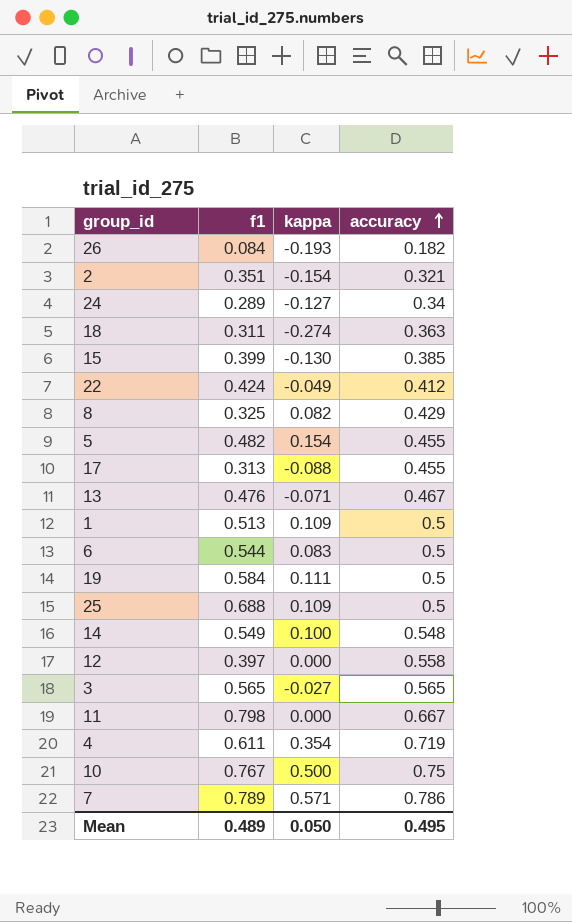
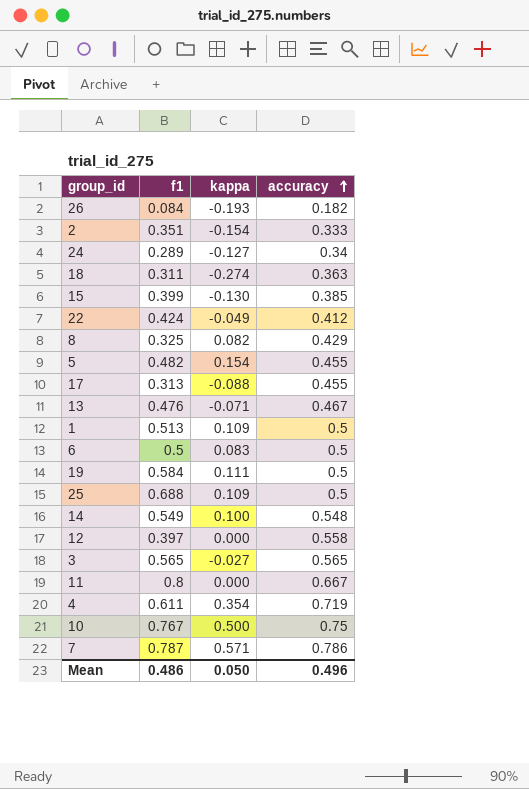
2 | accuracy: 0.321 -> 0.333
6 | f1: 0.544 -> 0.5
11 | f1: 0.798 -> 0.8
7 | f1: 0.789 -> 0.787
Mean | f1: 0.489 -> 0.486
Mean | accuracy: 0.495 -> 0.496

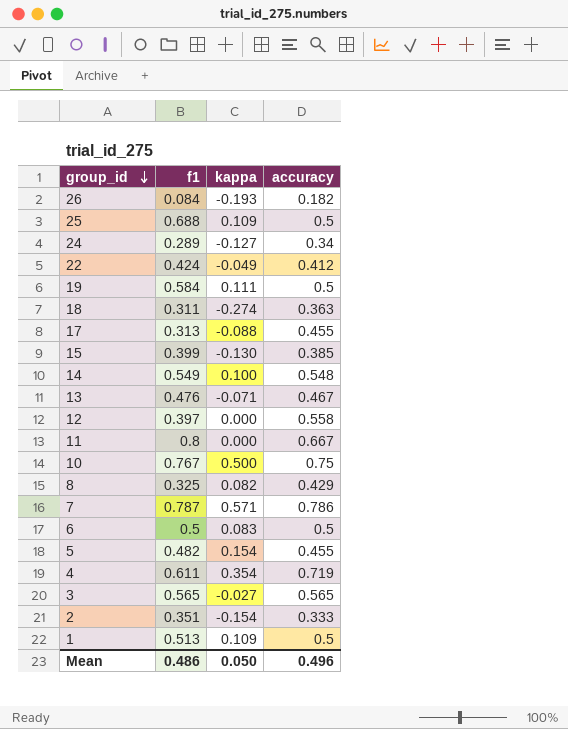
row order: accuracy ascending -> group_id descending

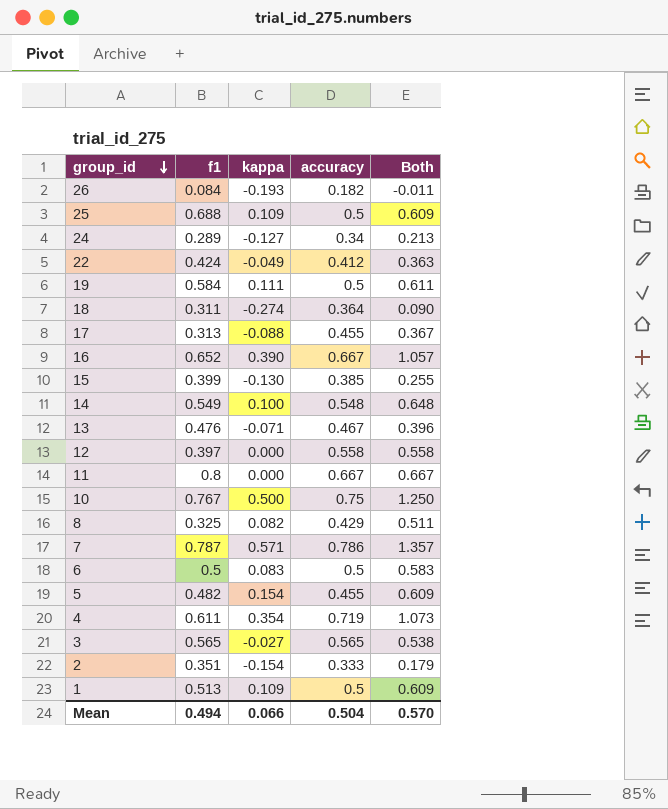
column Both | formula: none -> [kappa] + [accuracy]
18 | accuracy: 0.363 -> 0.364
row 16: none -> 0.652 | 0.390 | 0.667 | 1.057
Mean | f1: 0.486 -> 0.494
Mean | kappa: 0.050 -> 0.066
Mean | accuracy: 0.496 -> 0.504

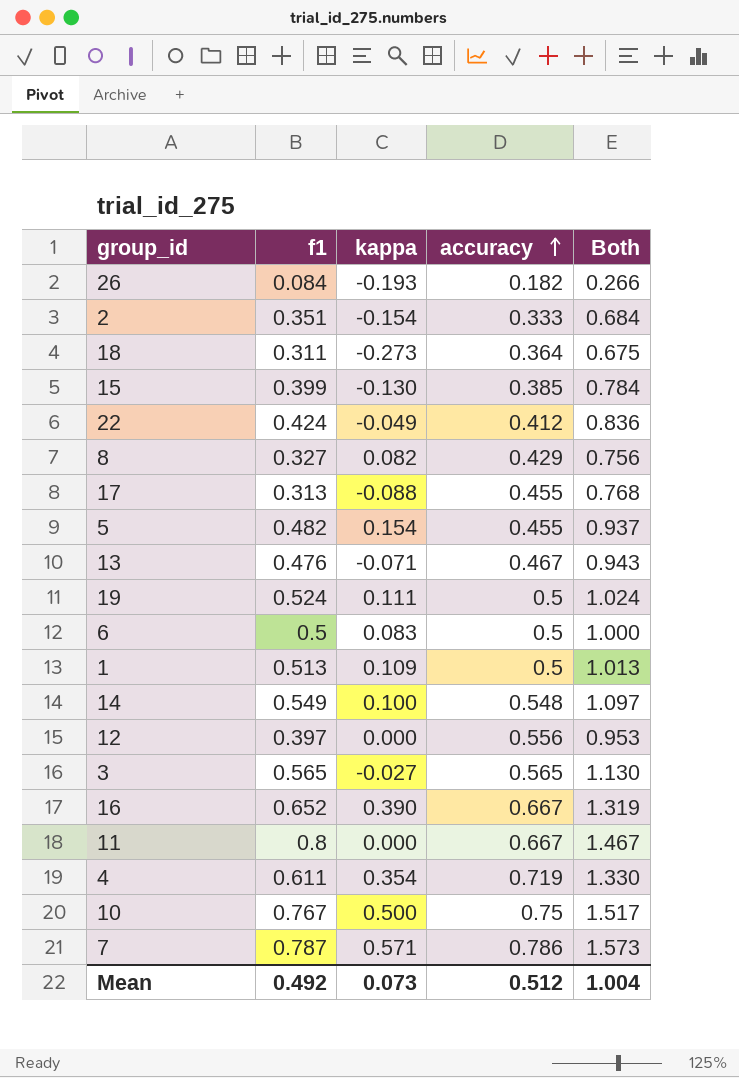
row order: group_id descending -> accuracy ascending
column Both | formula: [kappa] + [accuracy] -> [f1] + [accuracy]
row 25: 0.688 | 0.109 | 0.5 | 0.609 -> none
row 24: 0.289 | -0.127 | 0.34 | 0.213 -> none
18 | kappa: -0.274 -> -0.273
8 | f1: 0.325 -> 0.327
19 | f1: 0.584 -> 0.524
12 | accuracy: 0.558 -> 0.556
Mean | f1: 0.494 -> 0.492
Mean | kappa: 0.066 -> 0.073
Mean | accuracy: 0.504 -> 0.512
Mean | Both: 0.570 -> 1.004

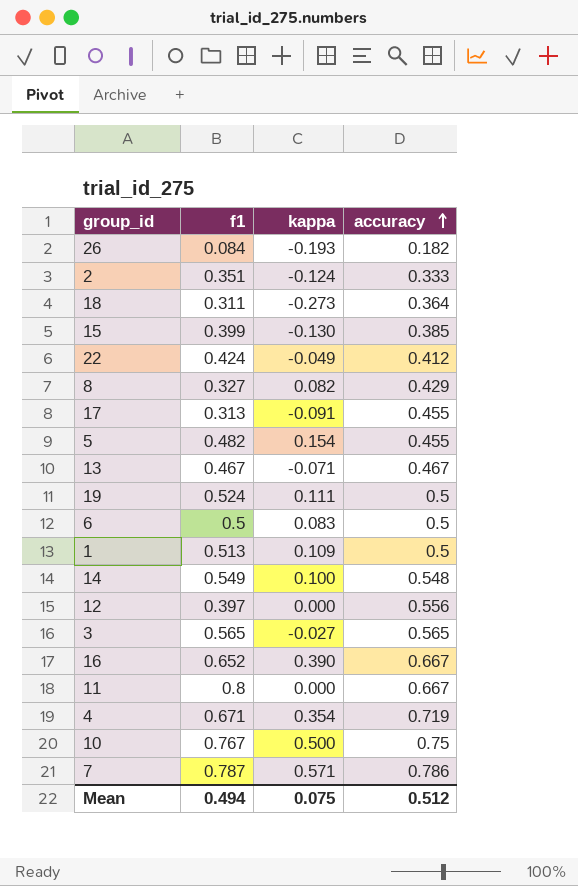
column Both | formula: [f1] + [accuracy] -> none
2 | kappa: -0.154 -> -0.124
17 | kappa: -0.088 -> -0.091
13 | f1: 0.476 -> 0.467
4 | f1: 0.611 -> 0.671
Mean | f1: 0.492 -> 0.494
Mean | kappa: 0.073 -> 0.075

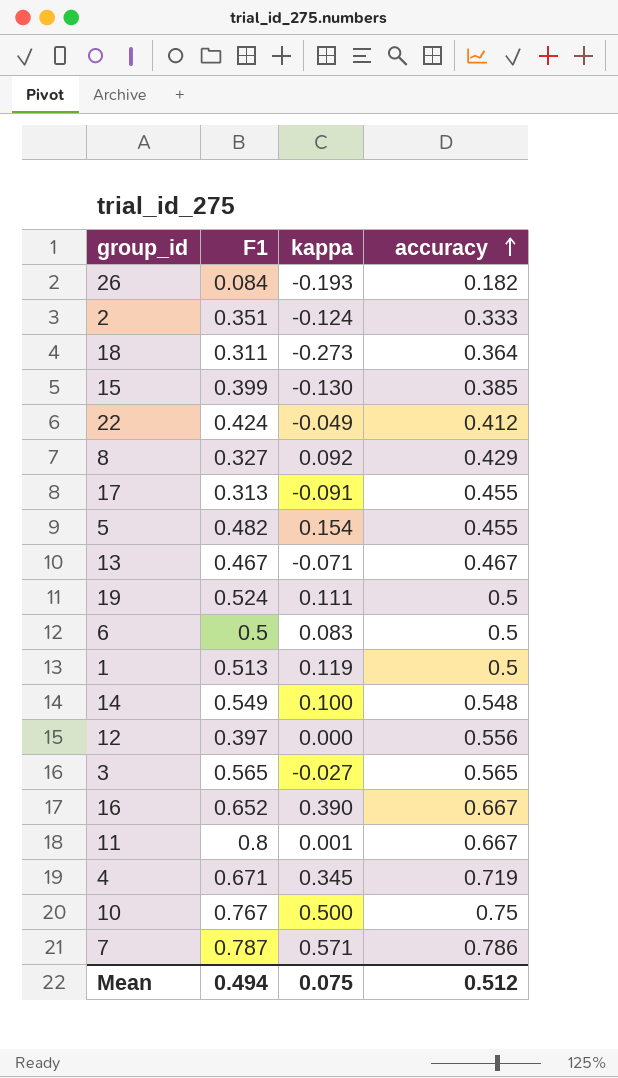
column name: f1 -> F1
8 | kappa: 0.082 -> 0.092
1 | kappa: 0.109 -> 0.119
11 | kappa: 0.000 -> 0.001
4 | kappa: 0.354 -> 0.345

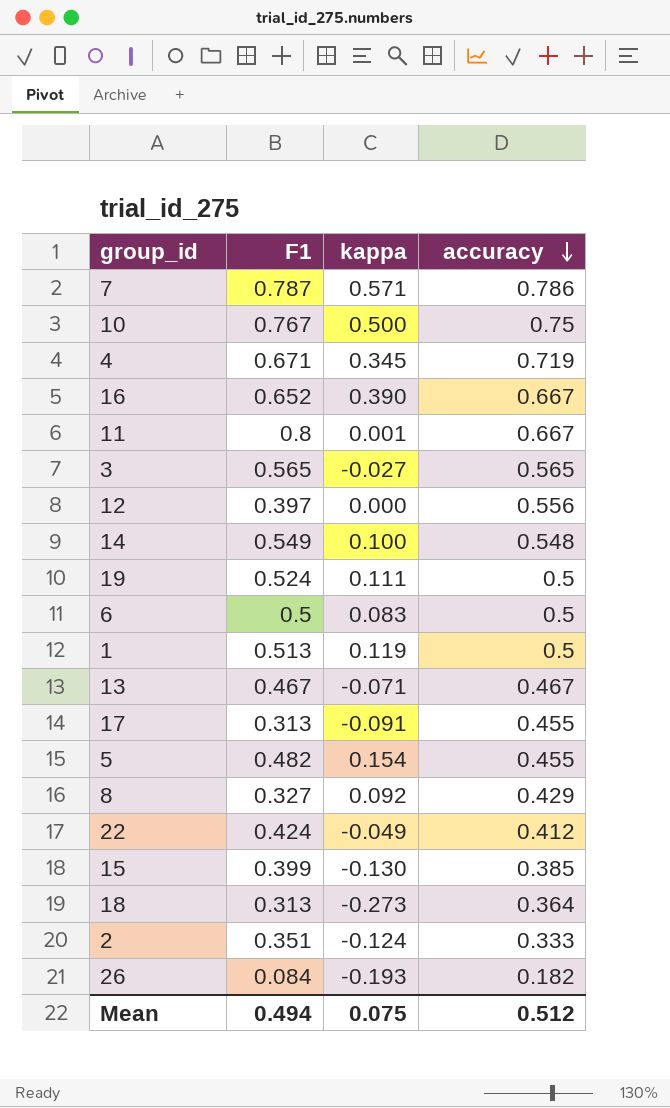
row order: accuracy ascending -> accuracy descending
18 | F1: 0.311 -> 0.313

